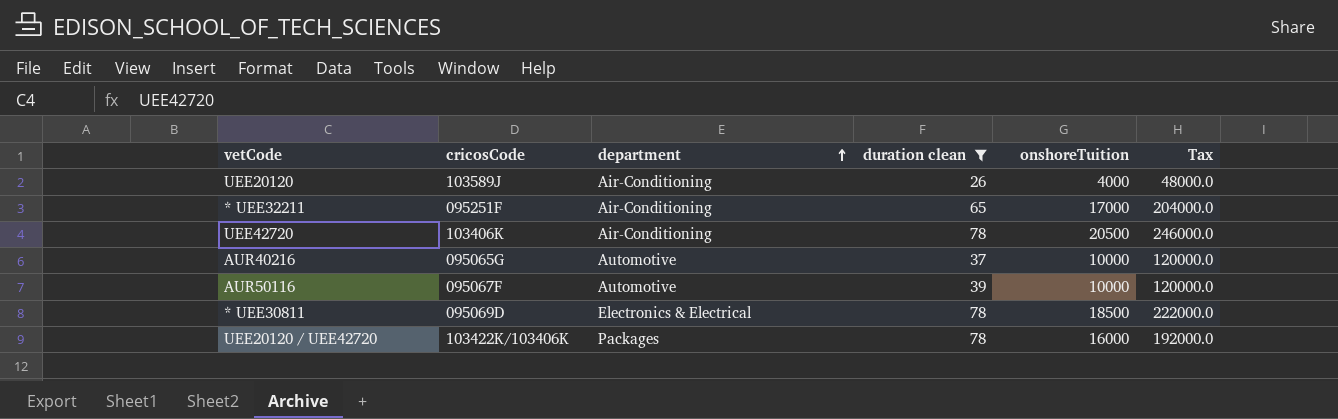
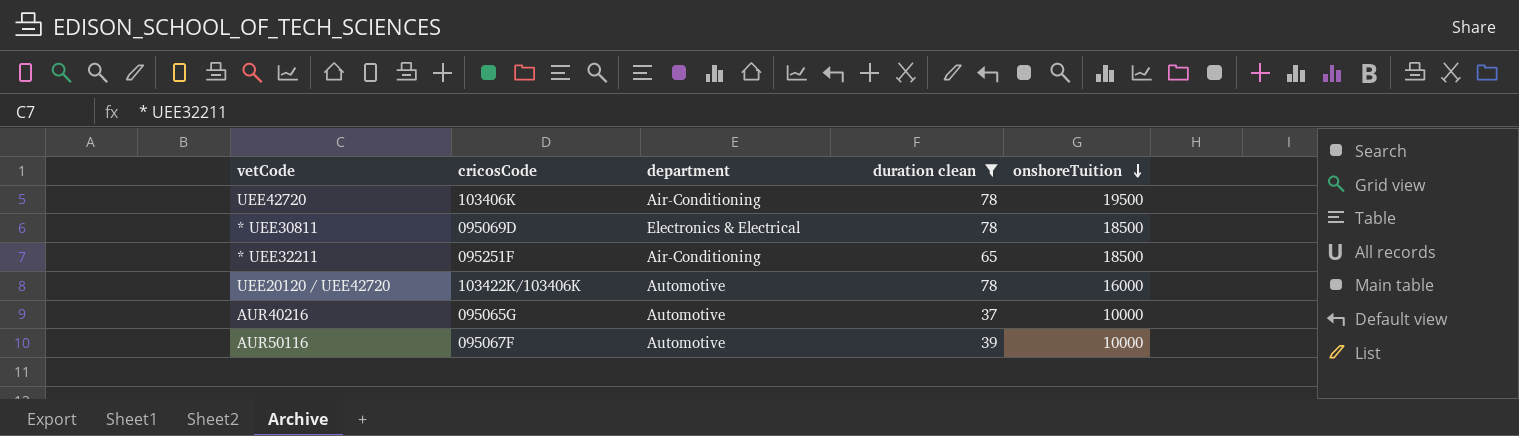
row order: department ascending -> onshoreTuition descending
column Tax | formula: [onshoreTuition] * 12 -> none
row UEE20120: 103589J | Air-Conditioning | 26 | 4000 | 48000.0 -> none
UEE42720 | onshoreTuition: 20500 -> 19500
* UEE32211 | onshoreTuition: 17000 -> 18500
UEE20120 / UEE42720 | department: Packages -> Automotive

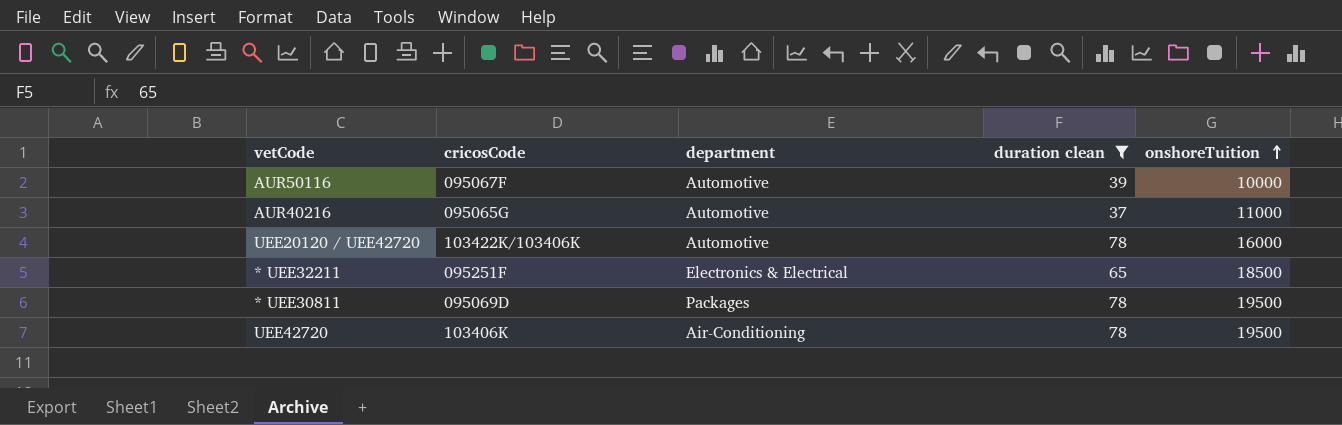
row order: onshoreTuition descending -> onshoreTuition ascending
AUR40216 | onshoreTuition: 10000 -> 11000
* UEE32211 | department: Air-Conditioning -> Electronics & Electrical
* UEE30811 | department: Electronics & Electrical -> Packages
* UEE30811 | onshoreTuition: 18500 -> 19500

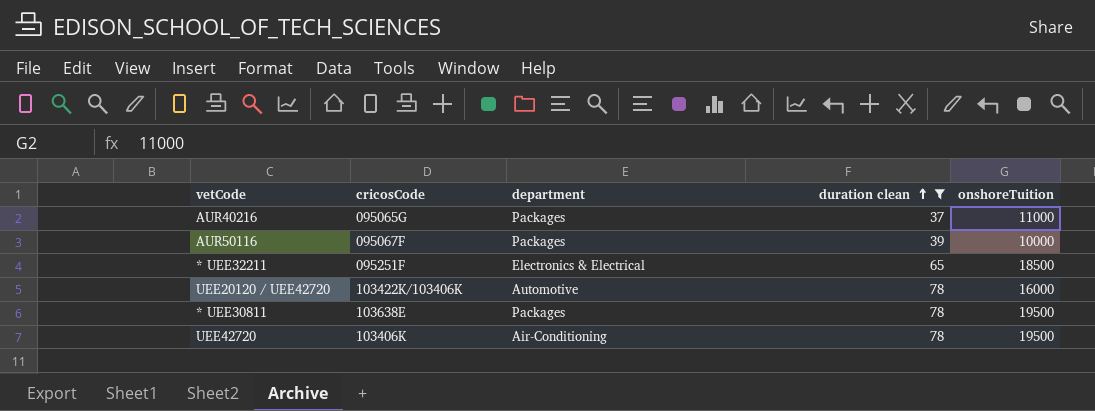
row order: onshoreTuition ascending -> duration clean ascending
AUR40216 | department: Automotive -> Packages
AUR50116 | department: Automotive -> Packages
* UEE30811 | cricosCode: 095069D -> 103638E

